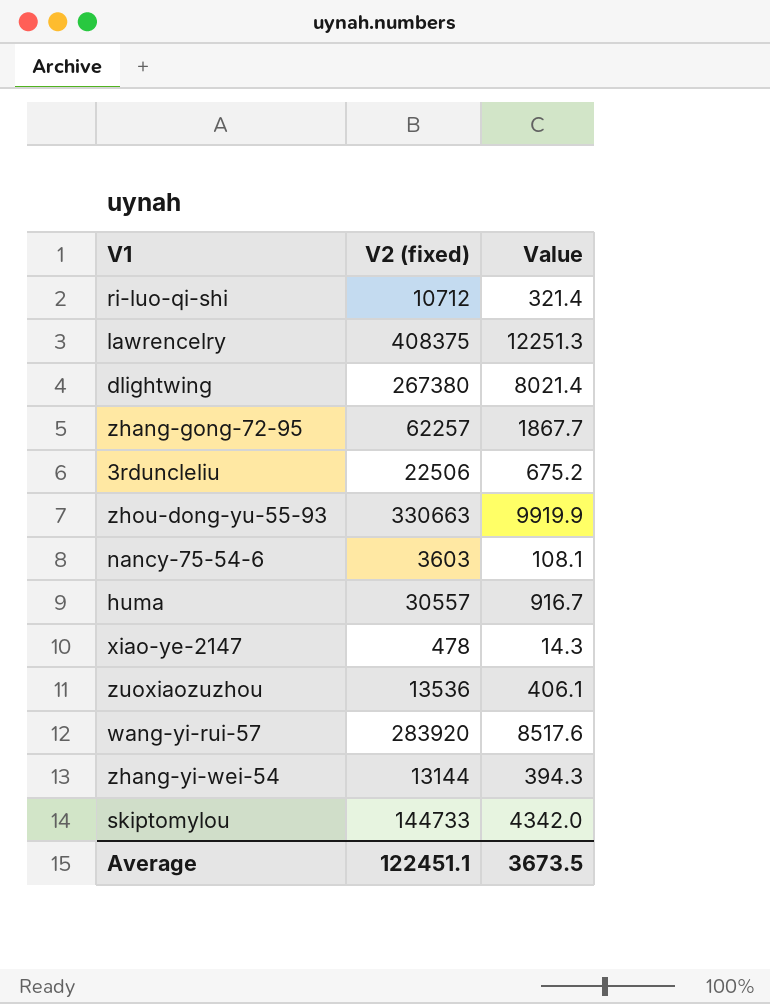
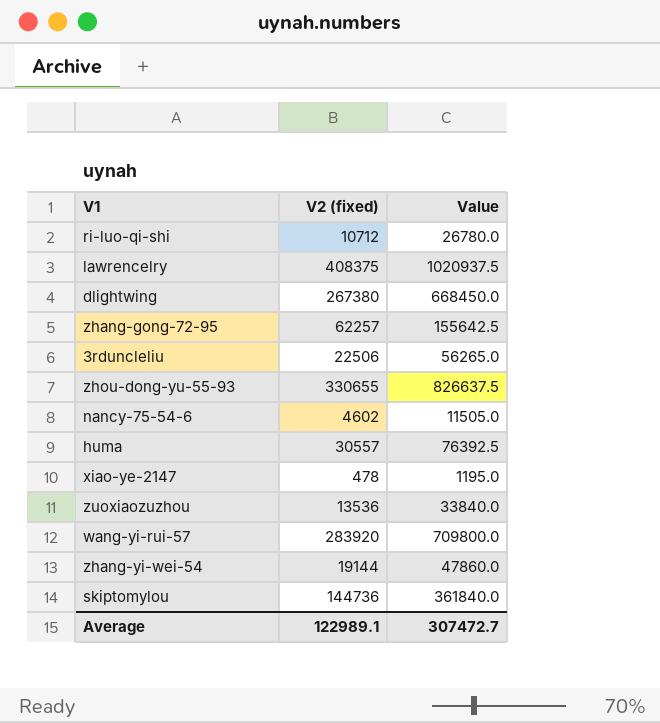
column Value | formula: [V2 (fixed)] * 0.03 -> [V2 (fixed)] * 2.5
zhou-dong-yu-55-93 | V2 (fixed): 330663 -> 330655
nancy-75-54-6 | V2 (fixed): 3603 -> 4602
zhang-yi-wei-54 | V2 (fixed): 13144 -> 19144
skiptomylou | V2 (fixed): 144733 -> 144736
Average | V2 (fixed): 122451.1 -> 122989.1
Average | Value: 3673.5 -> 307472.7

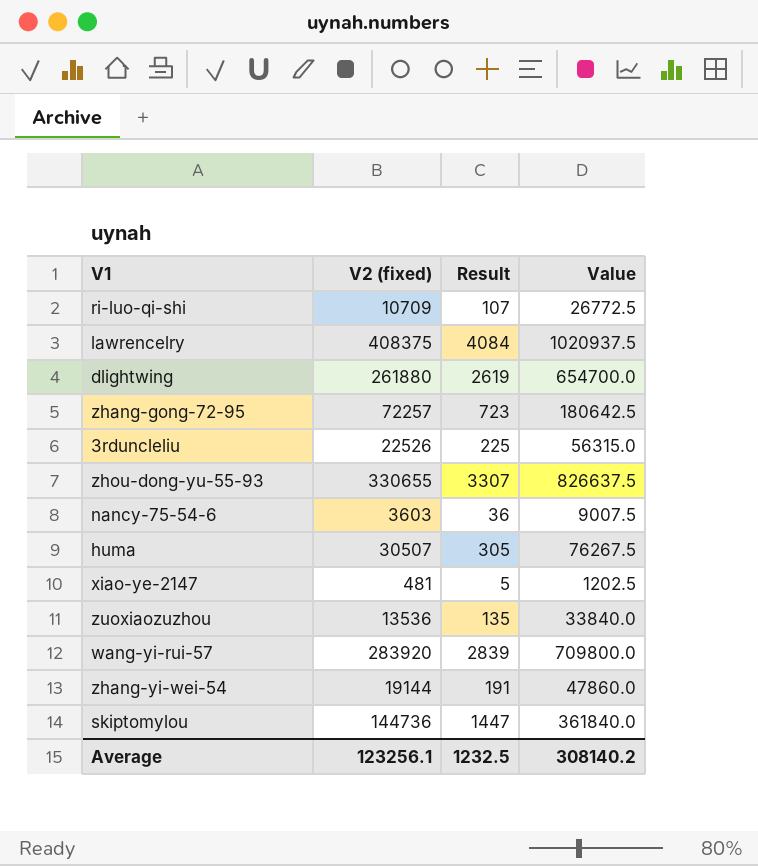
column Result | formula: none -> [V2 (fixed)] * 0.01
ri-luo-qi-shi | V2 (fixed): 10712 -> 10709
ri-luo-qi-shi | Value: 26780.0 -> 26772.5
dlightwing | V2 (fixed): 267380 -> 261880
dlightwing | Value: 668450.0 -> 654700.0
zhang-gong-72-95 | V2 (fixed): 62257 -> 72257
zhang-gong-72-95 | Value: 155642.5 -> 180642.5
3rduncleliu | V2 (fixed): 22506 -> 22526
3rduncleliu | Value: 56265.0 -> 56315.0
nancy-75-54-6 | V2 (fixed): 4602 -> 3603
nancy-75-54-6 | Value: 11505.0 -> 9007.5
huma | V2 (fixed): 30557 -> 30507
huma | Value: 76392.5 -> 76267.5
xiao-ye-2147 | V2 (fixed): 478 -> 481
xiao-ye-2147 | Value: 1195.0 -> 1202.5
Average | V2 (fixed): 122989.1 -> 123256.1
Average | Value: 307472.7 -> 308140.2

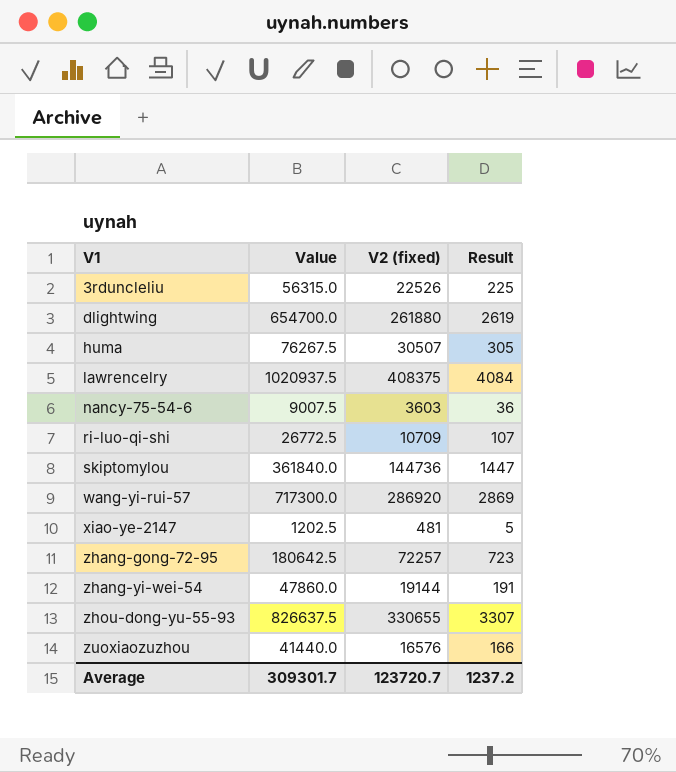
row order: none -> V1 ascending
column Value | position: 4 -> 2
wang-yi-rui-57 | Value: 709800.0 -> 717300.0
wang-yi-rui-57 | V2 (fixed): 283920 -> 286920
wang-yi-rui-57 | Result: 2839 -> 2869
zuoxiaozuzhou | Value: 33840.0 -> 41440.0
zuoxiaozuzhou | V2 (fixed): 13536 -> 16576
zuoxiaozuzhou | Result: 135 -> 166
Average | Value: 308140.2 -> 309301.7
Average | V2 (fixed): 123256.1 -> 123720.7
Average | Result: 1232.5 -> 1237.2

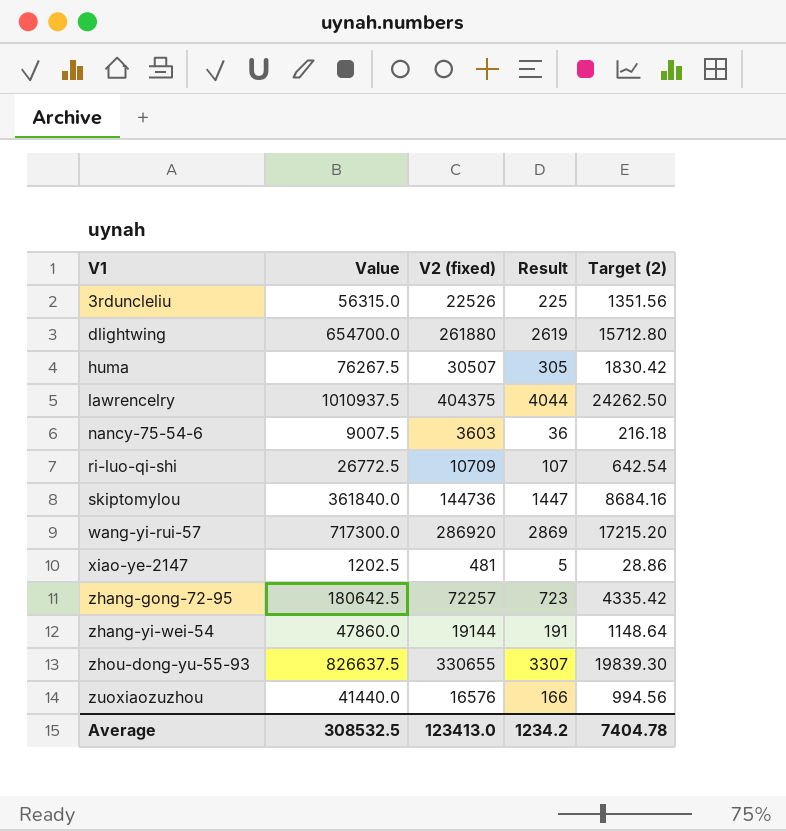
column Target (2) | formula: none -> [V2 (fixed)] * 0.06
lawrencelry | Value: 1020937.5 -> 1010937.5
lawrencelry | V2 (fixed): 408375 -> 404375
lawrencelry | Result: 4084 -> 4044
Average | Value: 309301.7 -> 308532.5
Average | V2 (fixed): 123720.7 -> 123413.0
Average | Result: 1237.2 -> 1234.2

